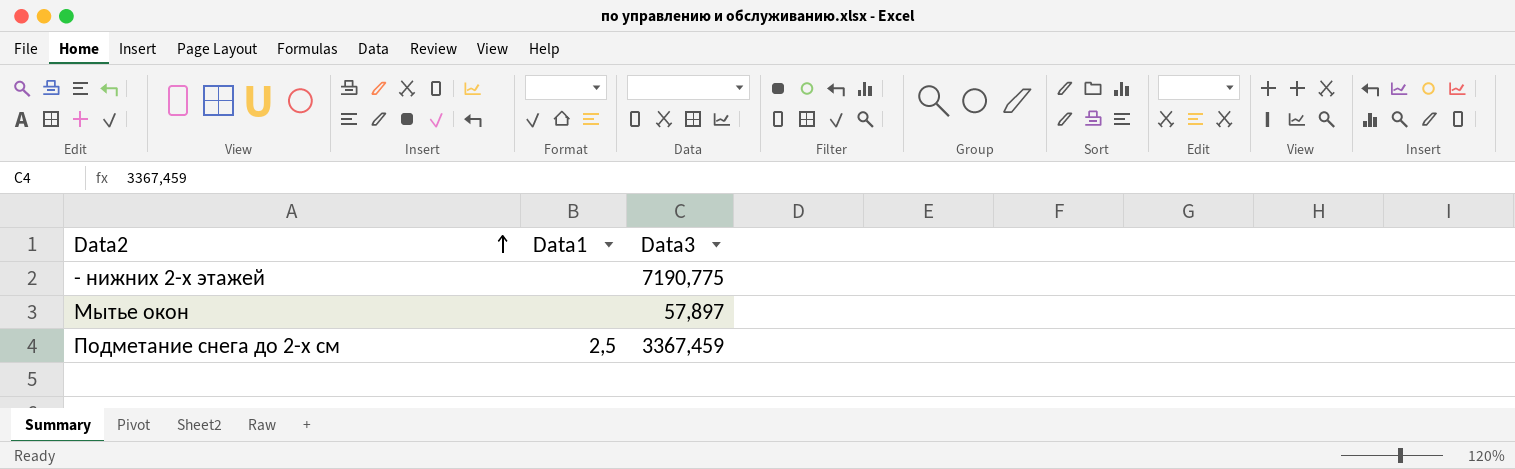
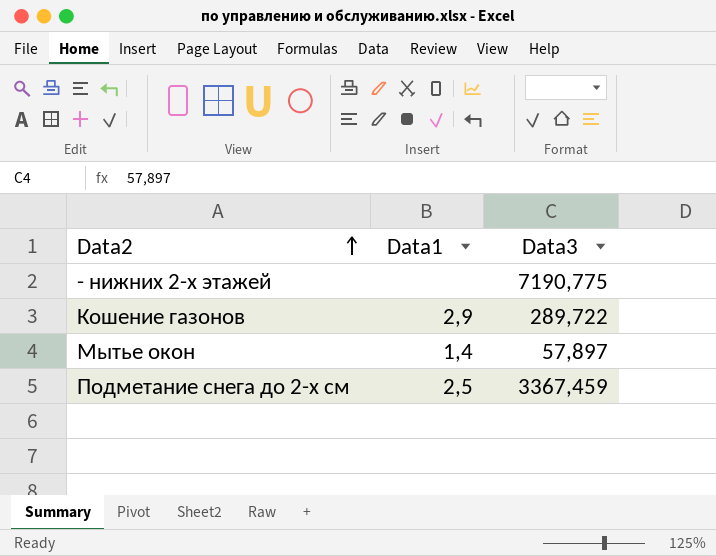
row Кошение газонов: none -> 2,9 | 289,722
Мытье окон | Data1: none -> 1,4

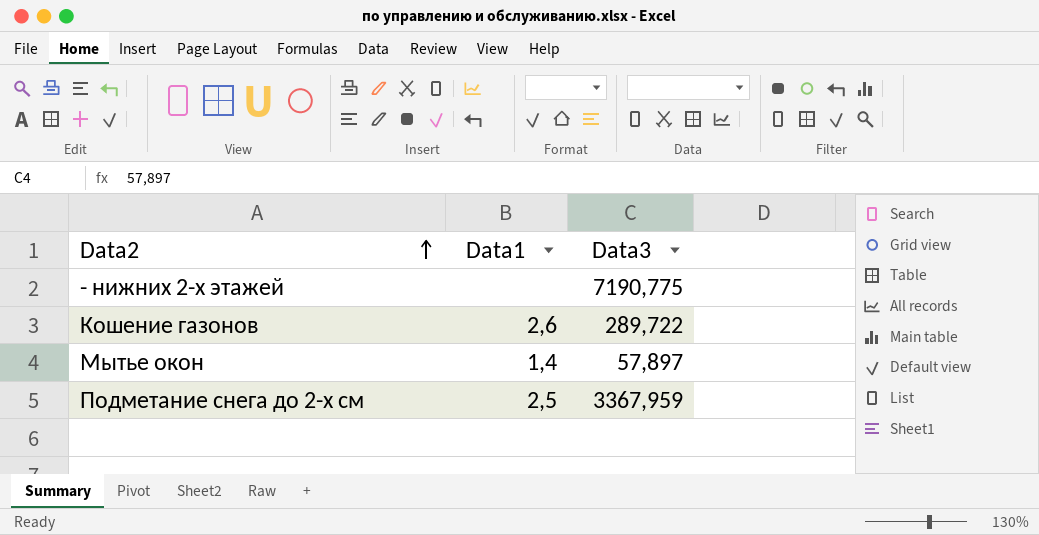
Кошение газонов | Data1: 2,9 -> 2,6
Подметание снега до 2-х см | Data3: 3367,459 -> 3367,959

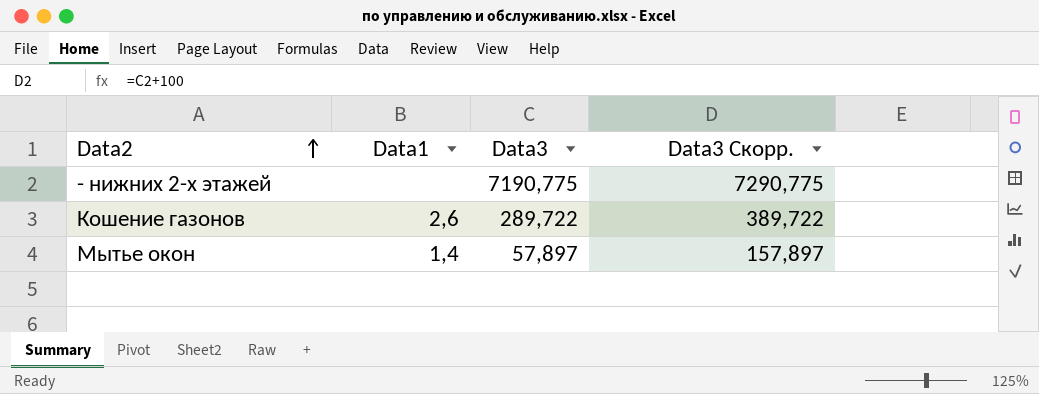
column Data3 Скорр. | formula: none -> [Data3] + 100
row Подметание снега до 2-х см: 2,5 | 3367,959 -> none

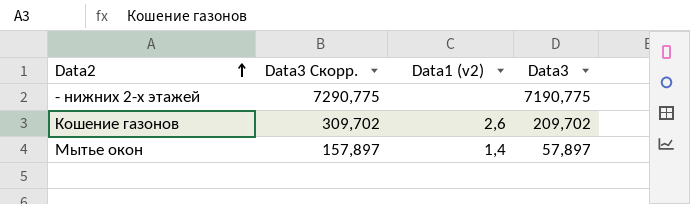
column Data3 Скорр. | position: 4 -> 2
column name: Data1 -> Data1 (v2)
Кошение газонов | Data3 Скорр.: 389,722 -> 309,702
Кошение газонов | Data3: 289,722 -> 209,702

